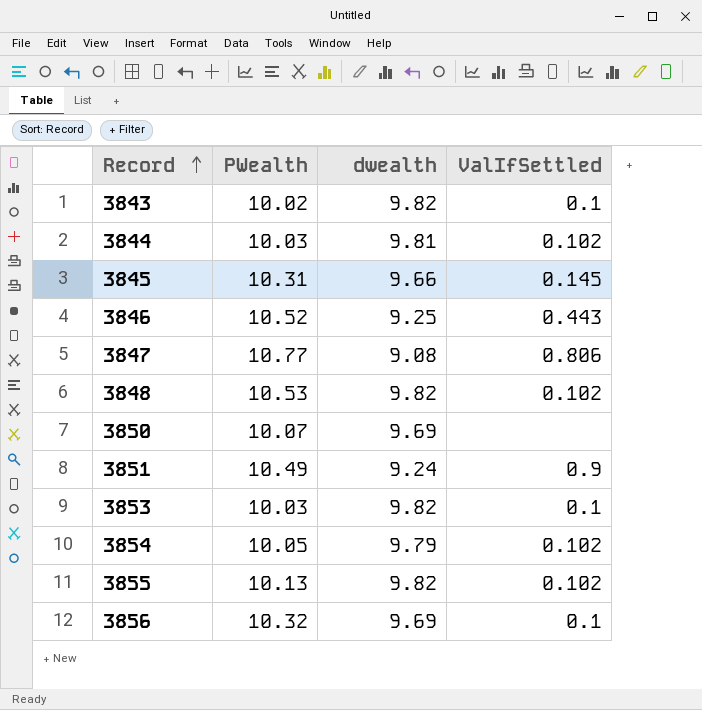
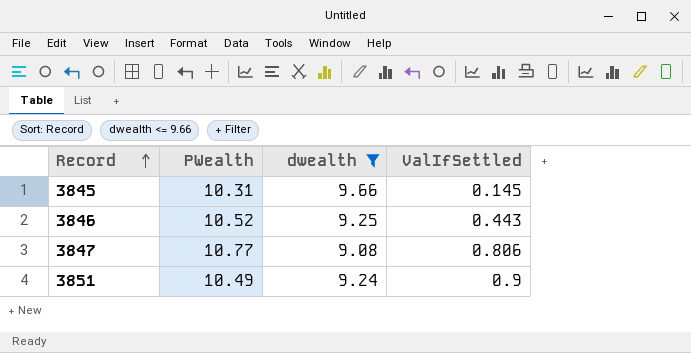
filter: none -> dwealth <= 9.66

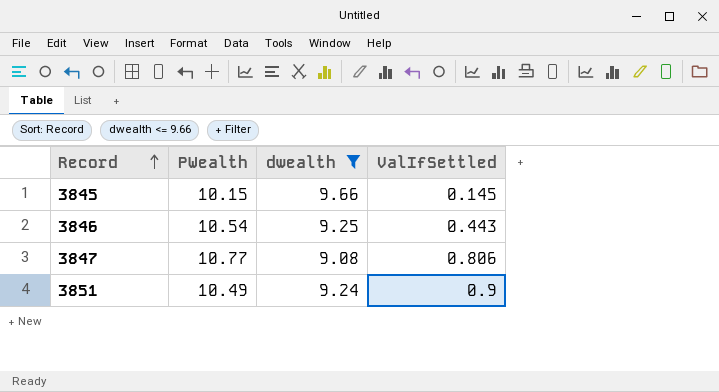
3845 | PWealth: 10.31 -> 10.15
3846 | PWealth: 10.52 -> 10.54

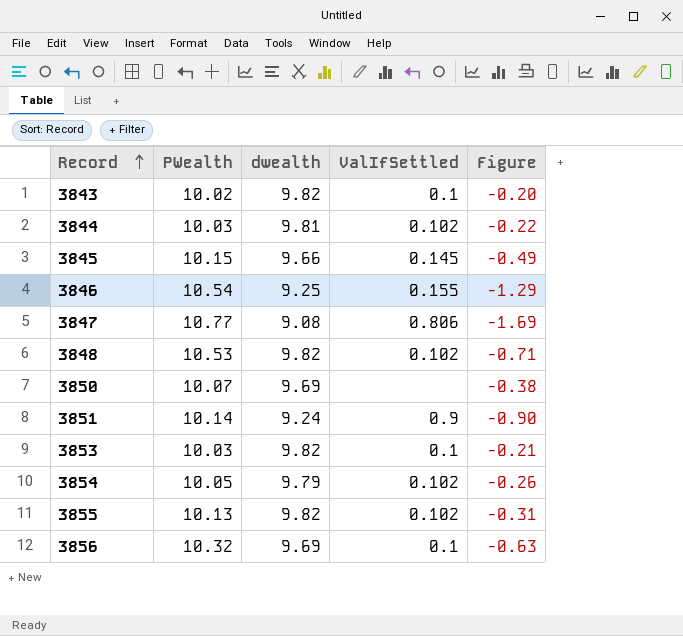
filter: dwealth <= 9.66 -> none
column Figure | formula: none -> [dwealth] - [PWealth]
3846 | ValIfSettled: 0.443 -> 0.155
3851 | PWealth: 10.49 -> 10.14

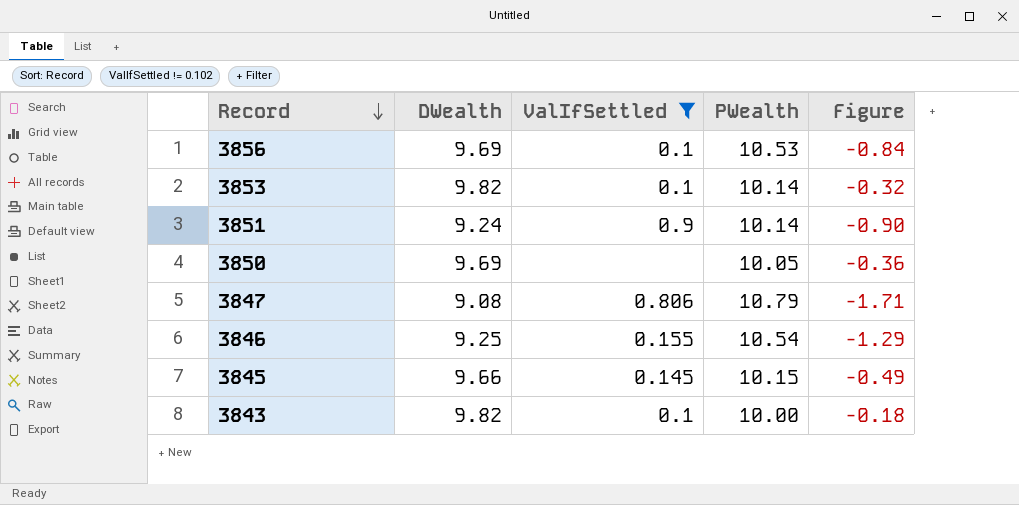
filter: none -> ValIfSettled != 0.102
row order: Record ascending -> Record descending
column name: dwealth -> DWealth
column PWealth | position: 2 -> 4
3856 | PWealth: 10.32 -> 10.53
3856 | Figure: -0.63 -> -0.84
3853 | PWealth: 10.03 -> 10.14
3853 | Figure: -0.21 -> -0.32
3850 | PWealth: 10.07 -> 10.05
3850 | Figure: -0.38 -> -0.36
3847 | PWealth: 10.77 -> 10.79
3847 | Figure: -1.69 -> -1.71
3843 | PWealth: 10.02 -> 10.00
3843 | Figure: -0.20 -> -0.18

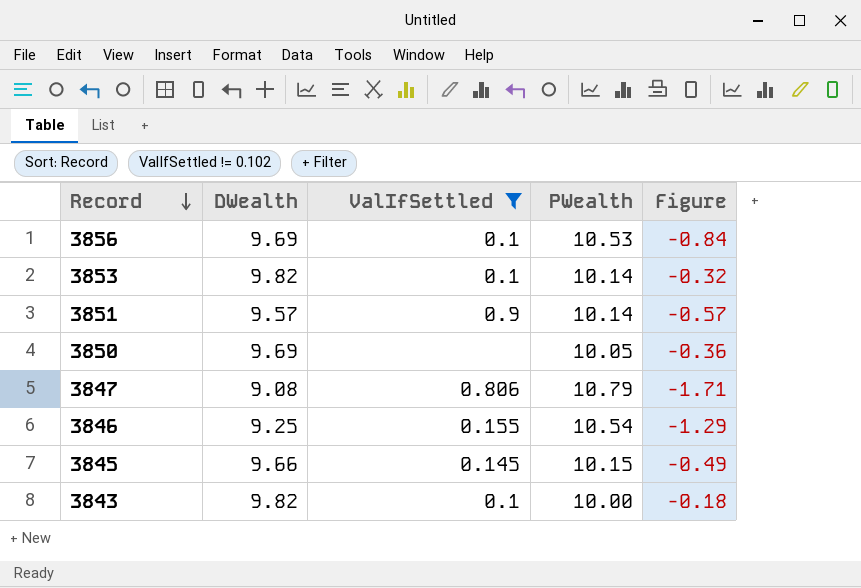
3851 | DWealth: 9.24 -> 9.57
3851 | Figure: -0.90 -> -0.57

